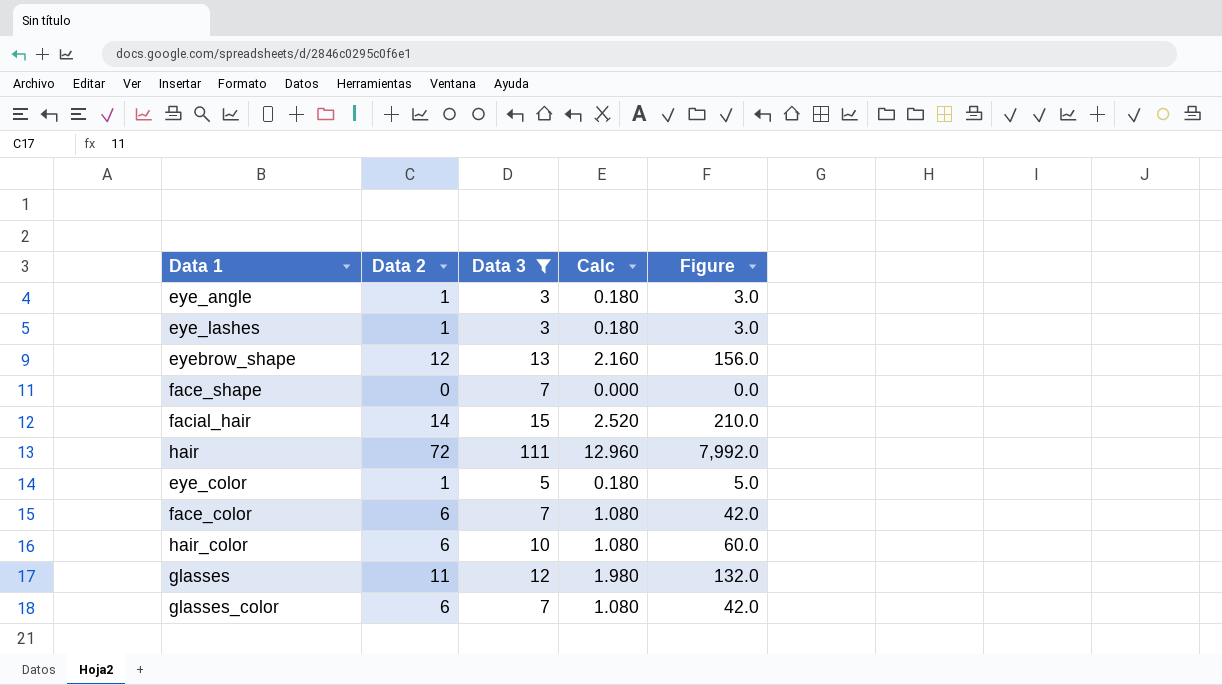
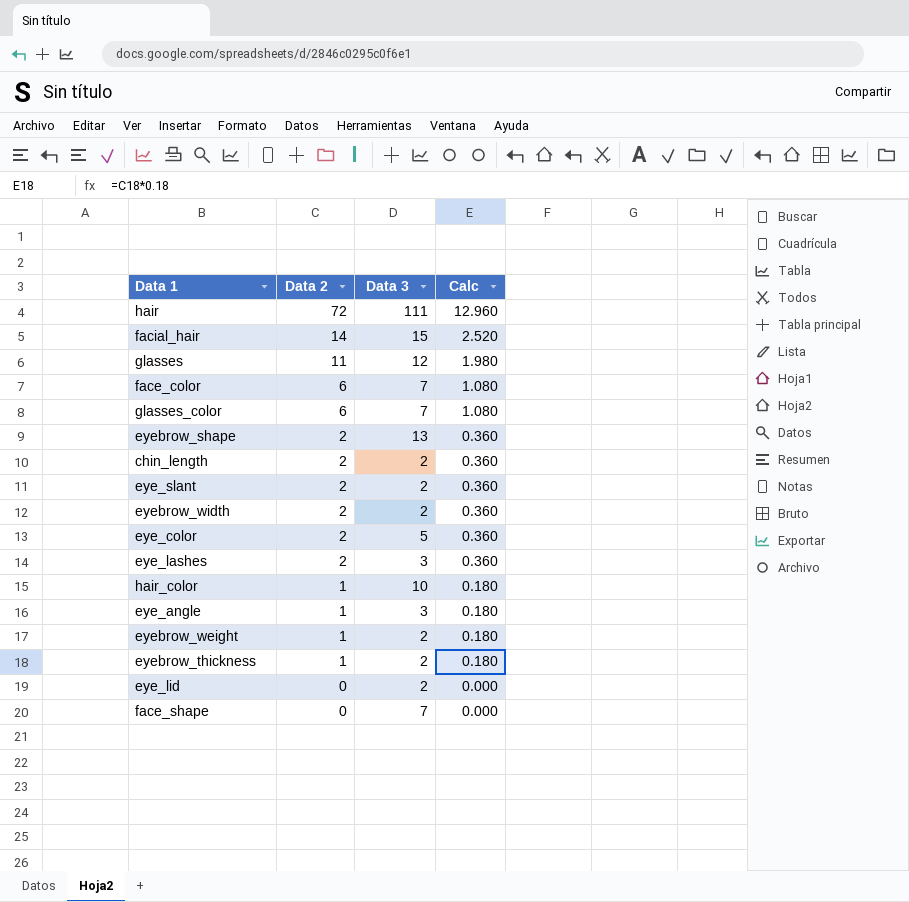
filter: Data 3 != 2 -> none
row order: none -> Data 2 descending
column Figure | formula: [Data 2] * [Data 3] -> none
eyebrow_shape | Data 2: 12 -> 2
eyebrow_shape | Calc: 2.160 -> 0.360
eye_color | Data 2: 1 -> 2
eye_color | Calc: 0.180 -> 0.360
eye_lashes | Data 2: 1 -> 2
eye_lashes | Calc: 0.180 -> 0.360
hair_color | Data 2: 6 -> 1
hair_color | Calc: 1.080 -> 0.180

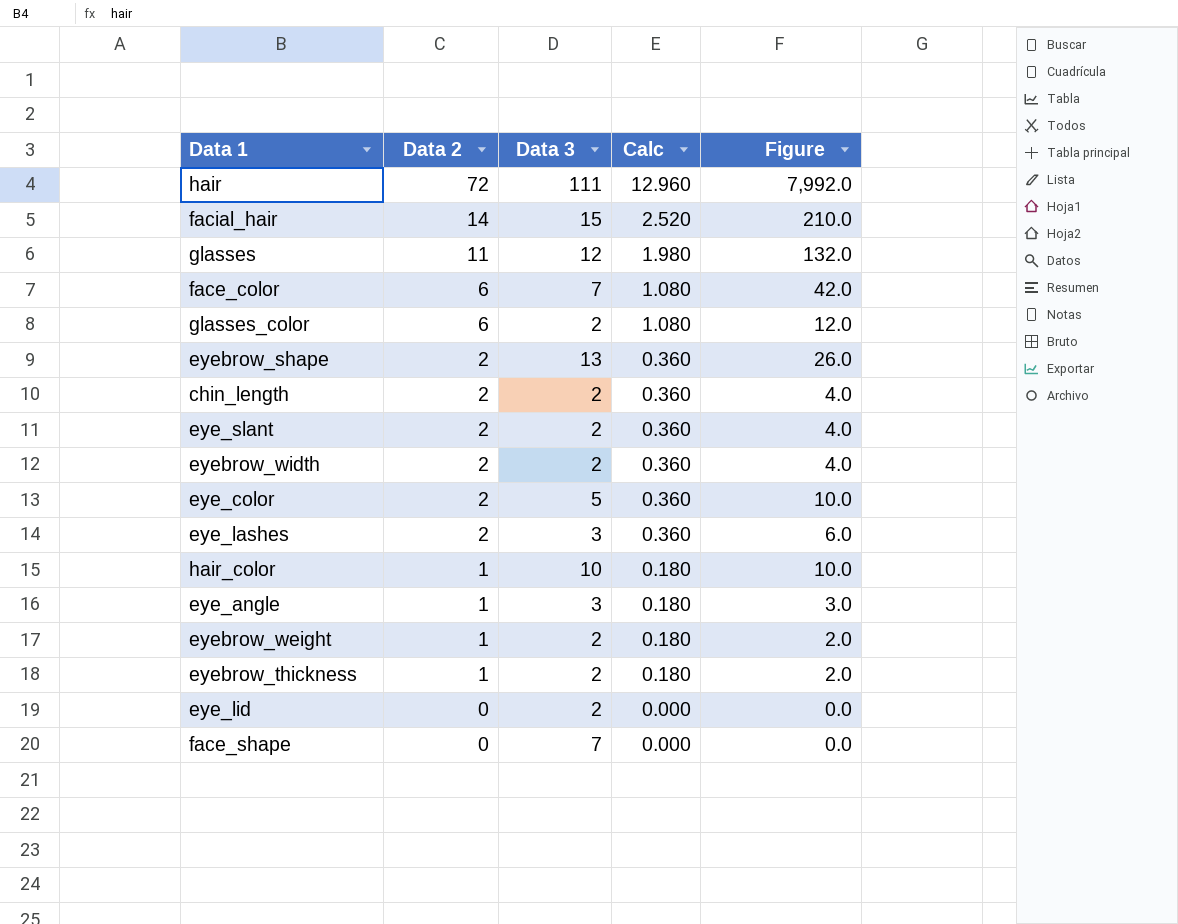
column Figure | formula: none -> [Data 2] * [Data 3]
glasses_color | Data 3: 7 -> 2

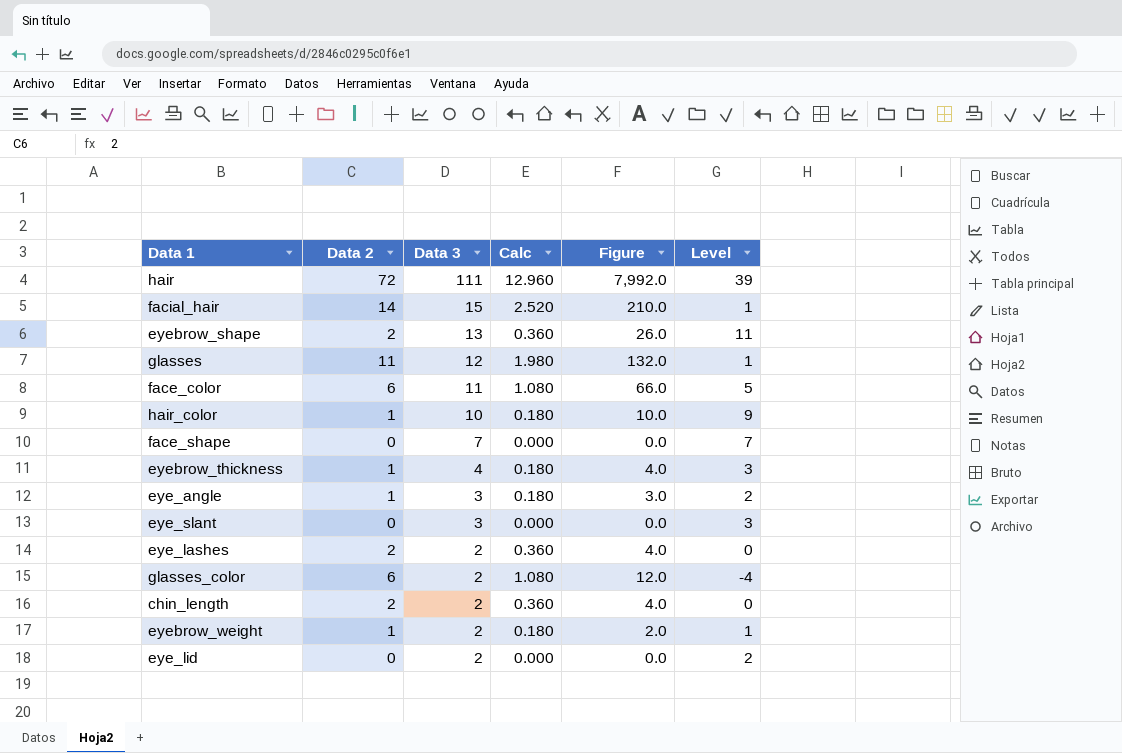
row order: Data 2 descending -> Data 3 descending
column Level | formula: none -> [Data 3] - [Data 2]
row eyebrow_width: 2 | 2 | 0.360 | 4.0 -> none
row eye_color: 2 | 5 | 0.360 | 10.0 -> none
face_color | Data 3: 7 -> 11
face_color | Figure: 42.0 -> 66.0
eyebrow_thickness | Data 3: 2 -> 4
eyebrow_thickness | Figure: 2.0 -> 4.0
eye_slant | Data 2: 2 -> 0
eye_slant | Data 3: 2 -> 3
eye_slant | Calc: 0.360 -> 0.000
eye_slant | Figure: 4.0 -> 0.0
eye_lashes | Data 3: 3 -> 2
eye_lashes | Figure: 6.0 -> 4.0

